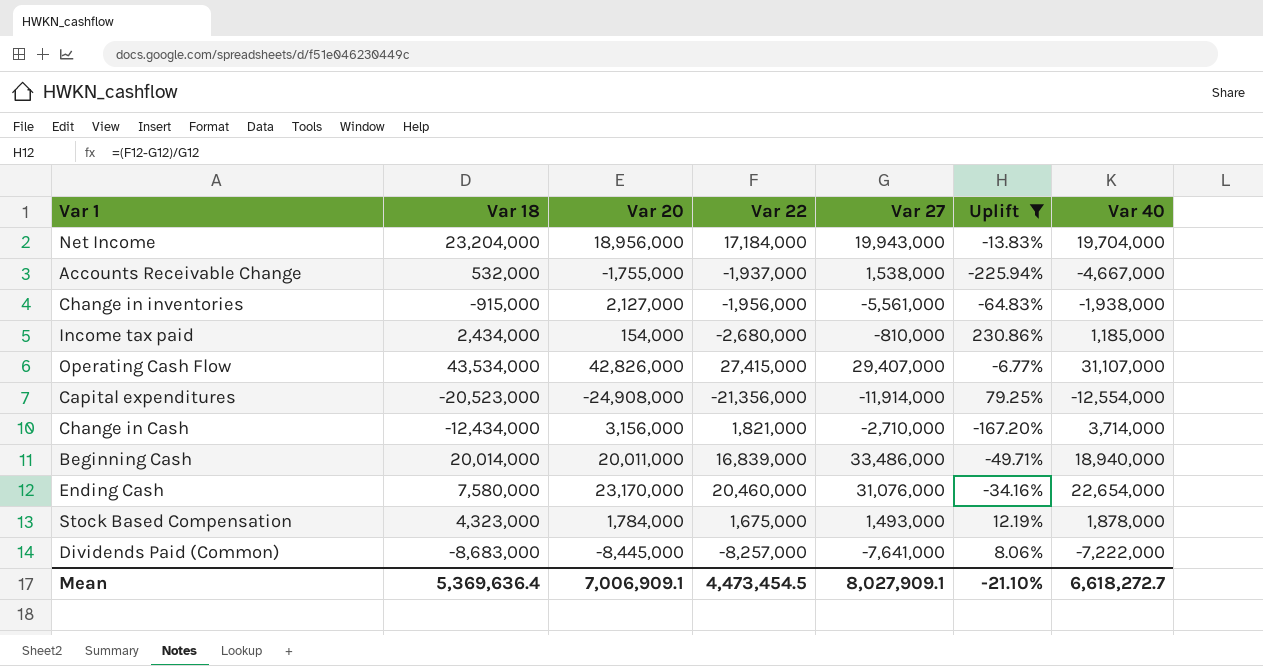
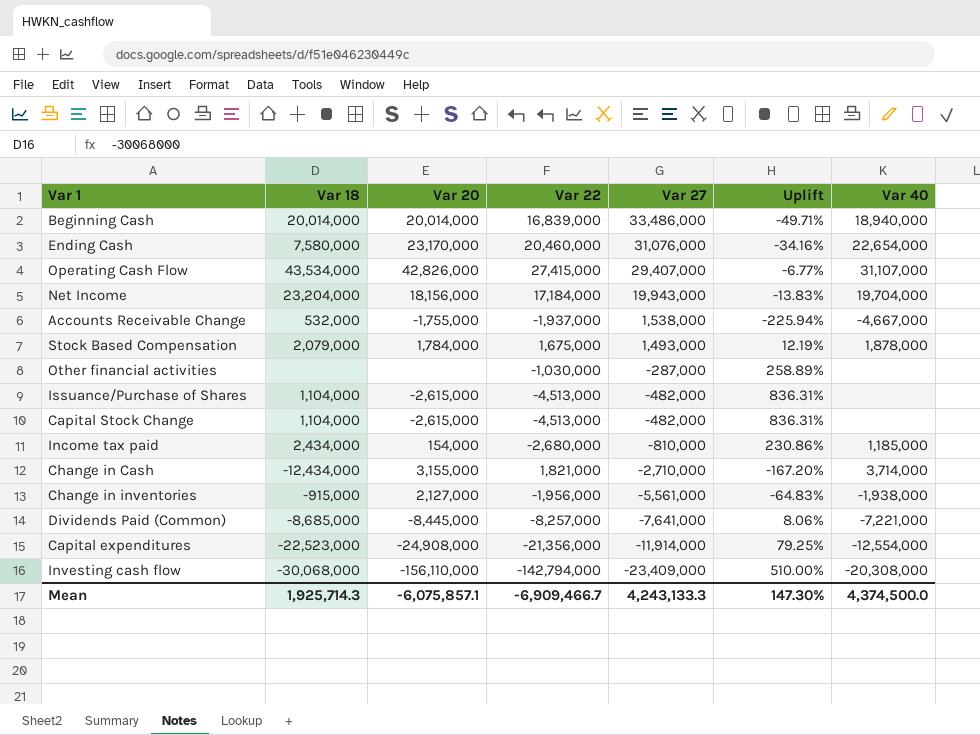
filter: Uplift <= 230.86% -> none
row order: none -> Var 27 descending
Beginning Cash | Var 20: 20,011,000 -> 20,014,000
Net Income | Var 20: 18,956,000 -> 18,156,000
Stock Based Compensation | Var 18: 4,323,000 -> 2,079,000
Change in Cash | Var 20: 3,156,000 -> 3,155,000
Dividends Paid (Common) | Var 18: -8,683,000 -> -8,685,000
Dividends Paid (Common) | Var 40: -7,222,000 -> -7,221,000
Capital expenditures | Var 18: -20,523,000 -> -22,523,000
Mean | Var 18: 5,369,636.4 -> 1,925,714.3
Mean | Var 20: 7,006,909.1 -> -6,075,857.1
Mean | Var 22: 4,473,454.5 -> -6,909,466.7
Mean | Var 27: 8,027,909.1 -> 4,243,133.3
Mean | Uplift: -21.10% -> 147.30%
Mean | Var 40: 6,618,272.7 -> 4,374,500.0

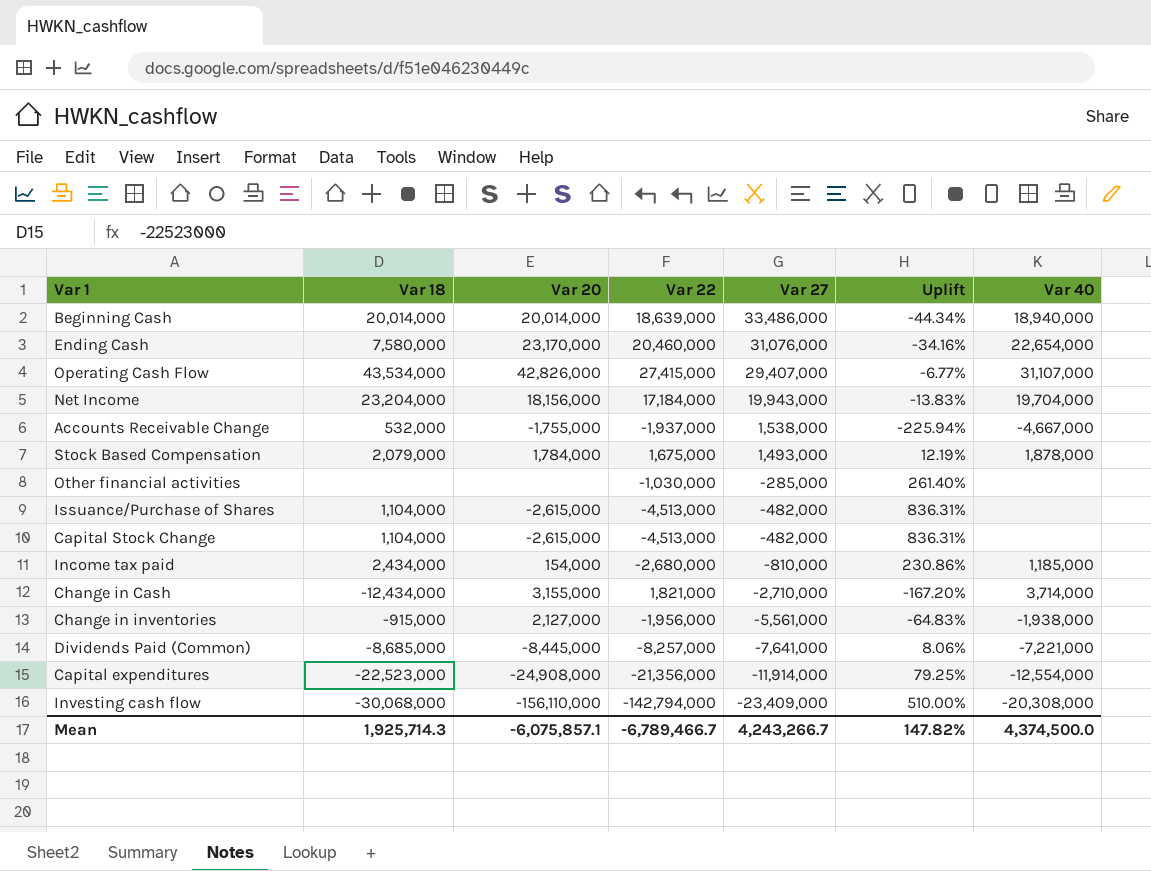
Beginning Cash | Var 22: 16,839,000 -> 18,639,000
Beginning Cash | Uplift: -49.71% -> -44.34%
Other financial activities | Var 27: -287,000 -> -285,000
Other financial activities | Uplift: 258.89% -> 261.40%
Mean | Var 22: -6,909,466.7 -> -6,789,466.7
Mean | Var 27: 4,243,133.3 -> 4,243,266.7
Mean | Uplift: 147.30% -> 147.82%

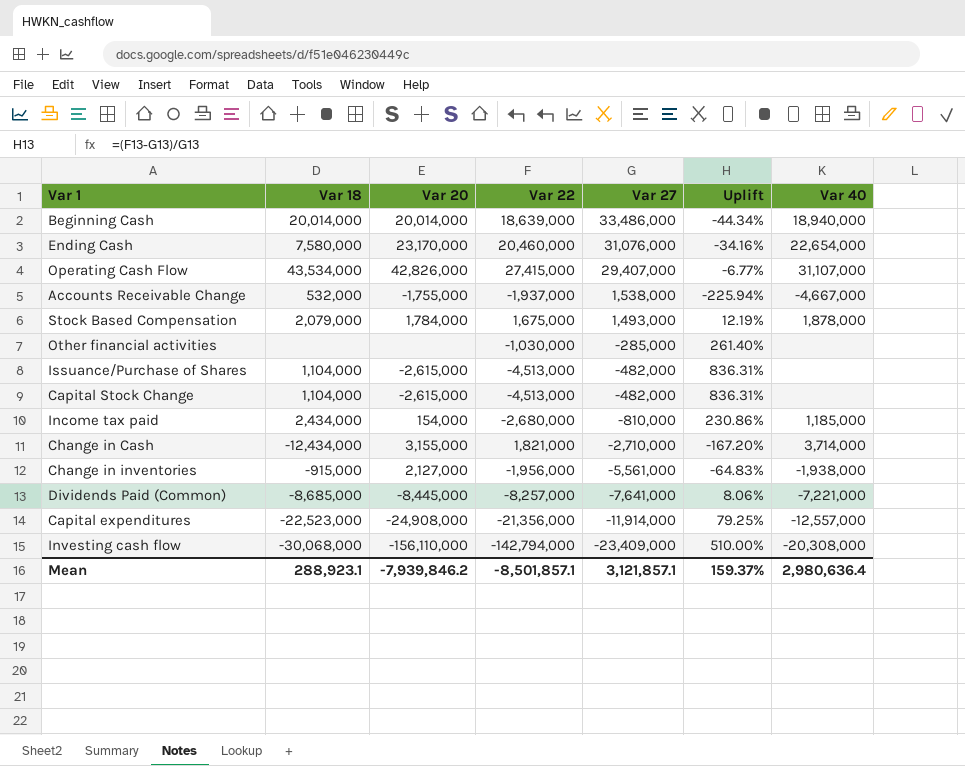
row Net Income: 23,204,000 | 18,156,000 | 17,184,000 | 19,943,000 | -13.83% | 19,704,000 -> none
Capital expenditures | Var 40: -12,554,000 -> -12,557,000
Mean | Var 18: 1,925,714.3 -> 288,923.1
Mean | Var 20: -6,075,857.1 -> -7,939,846.2
Mean | Var 22: -6,789,466.7 -> -8,501,857.1
Mean | Var 27: 4,243,266.7 -> 3,121,857.1
Mean | Uplift: 147.82% -> 159.37%
Mean | Var 40: 4,374,500.0 -> 2,980,636.4

